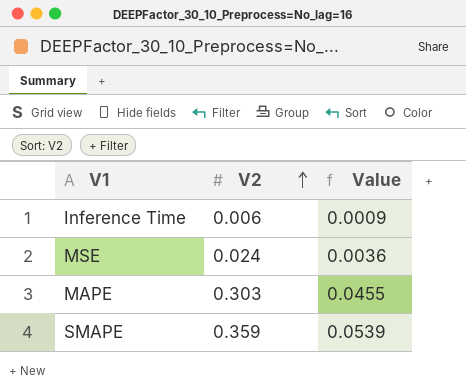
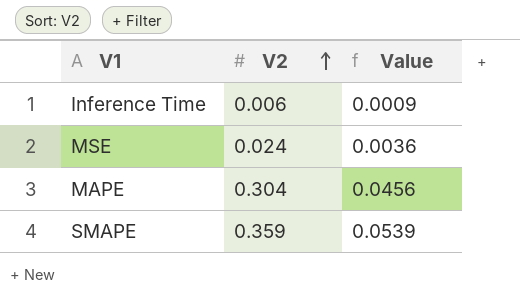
MAPE | V2: 0.303 -> 0.304
MAPE | Value: 0.0455 -> 0.0456

